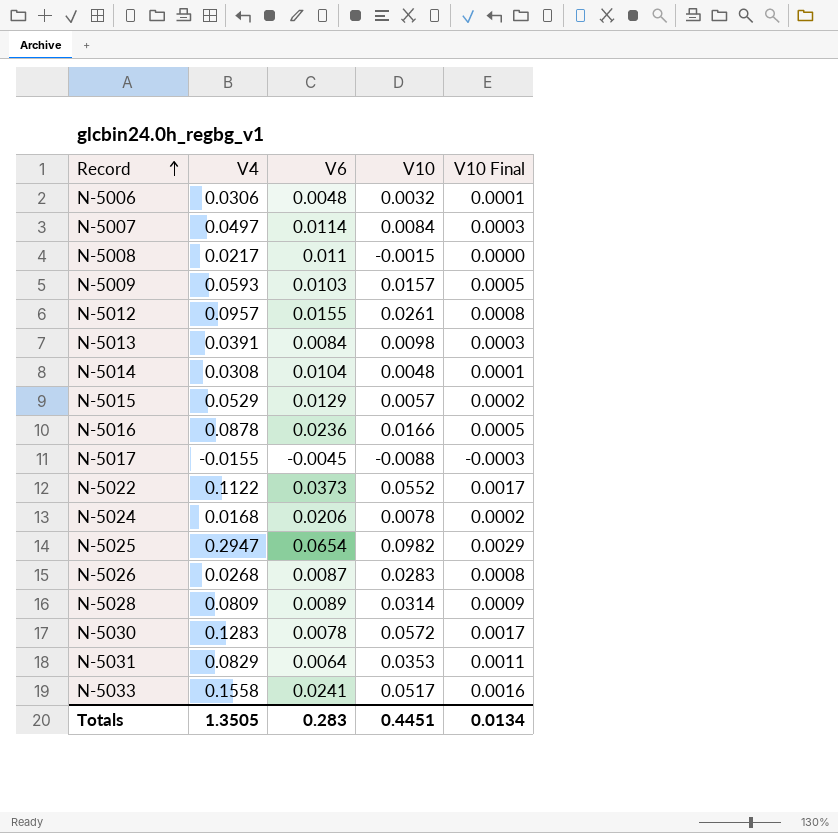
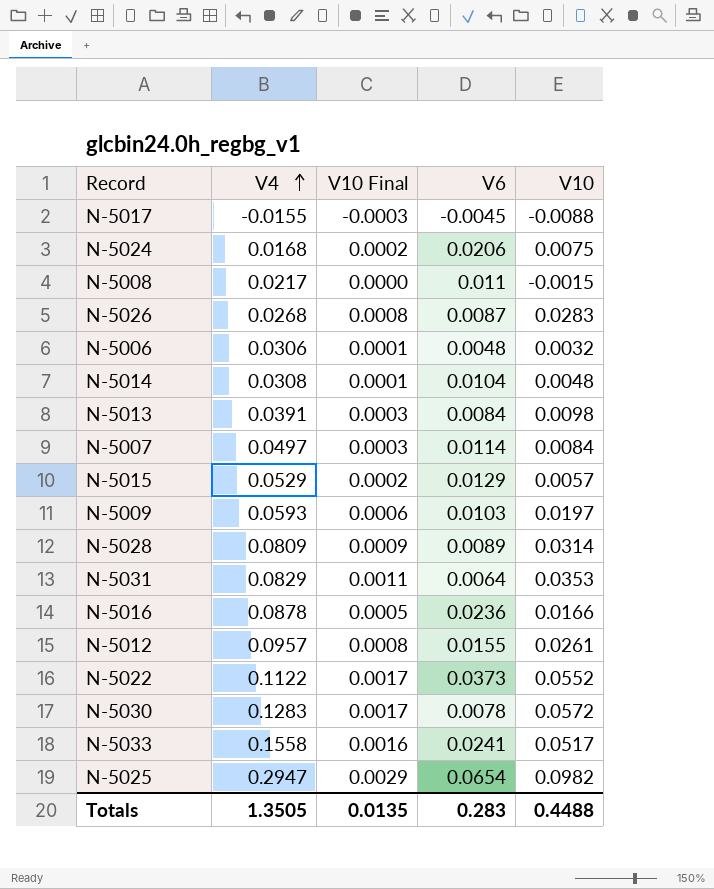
row order: Record ascending -> V4 ascending
column V10 Final | position: 5 -> 3
N-5024 | V10: 0.0078 -> 0.0075
N-5009 | V10 Final: 0.0005 -> 0.0006
N-5009 | V10: 0.0157 -> 0.0197
Totals | V10 Final: 0.0134 -> 0.0135
Totals | V10: 0.4451 -> 0.4488

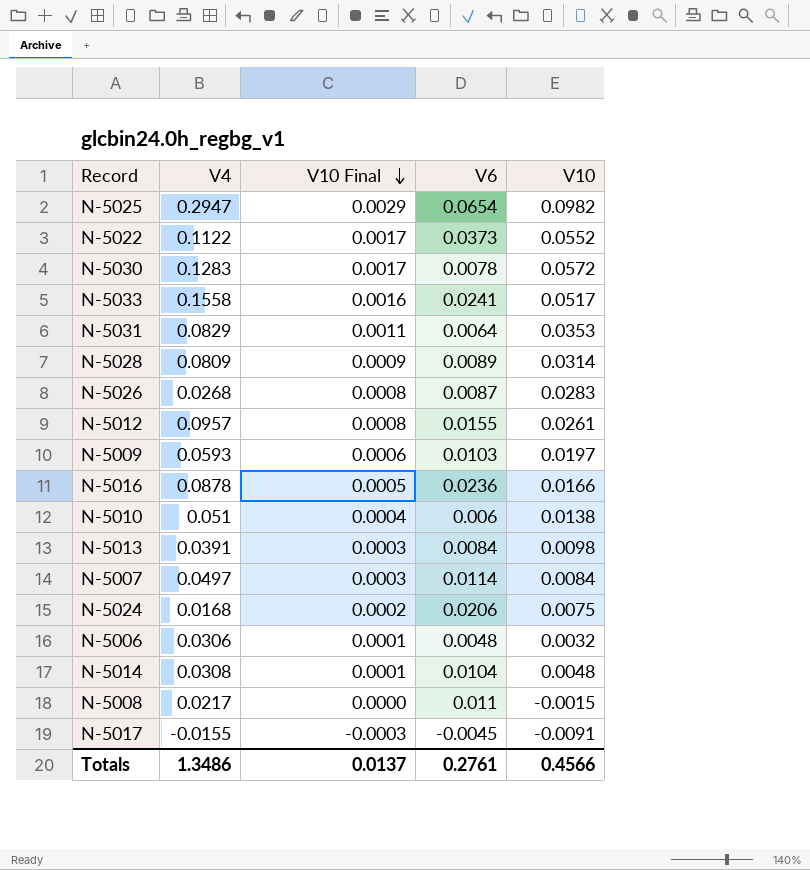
row order: V4 ascending -> V10 Final descending
row N-5015: 0.0529 | 0.0002 | 0.0129 | 0.0057 -> none
row N-5010: none -> 0.051 | 0.0004 | 0.006 | 0.0138
N-5017 | V10: -0.0088 -> -0.0091
Totals | V4: 1.3505 -> 1.3486
Totals | V10 Final: 0.0135 -> 0.0137
Totals | V6: 0.283 -> 0.2761
Totals | V10: 0.4488 -> 0.4566

